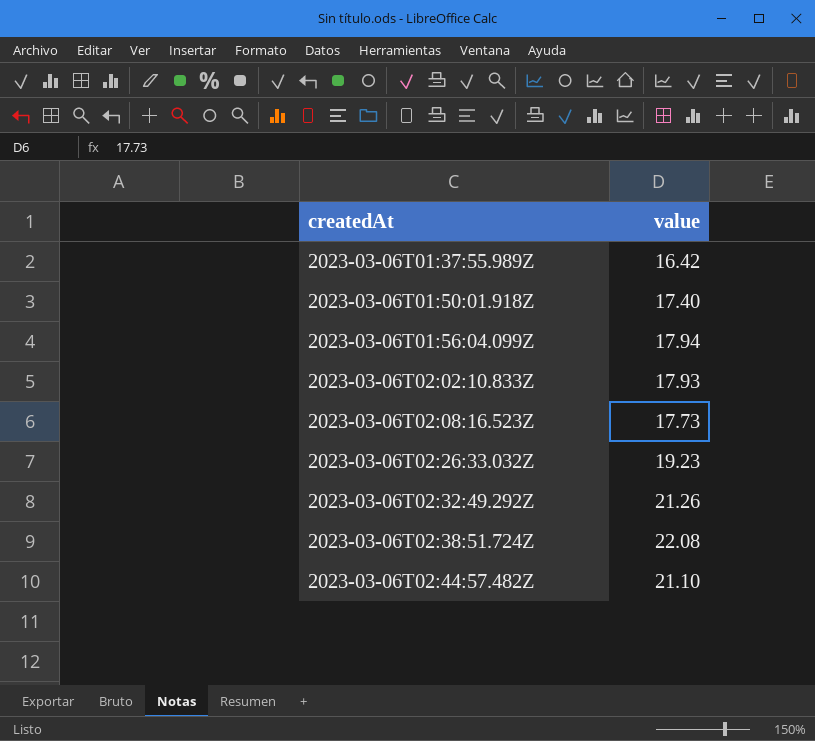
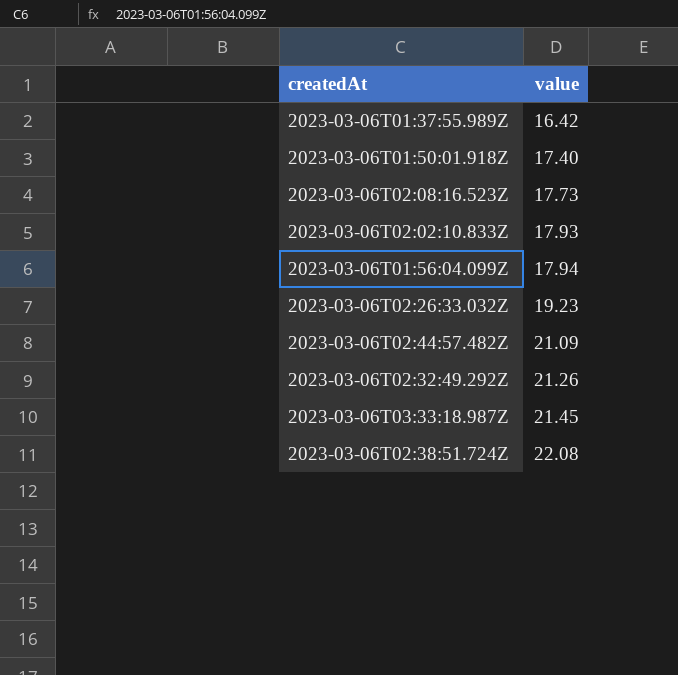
row order: createdAt ascending -> value ascending
2023-03-06T02:44:57.482Z | value: 21.10 -> 21.09
row 2023-03-06T03:33:18.987Z: none -> 21.45

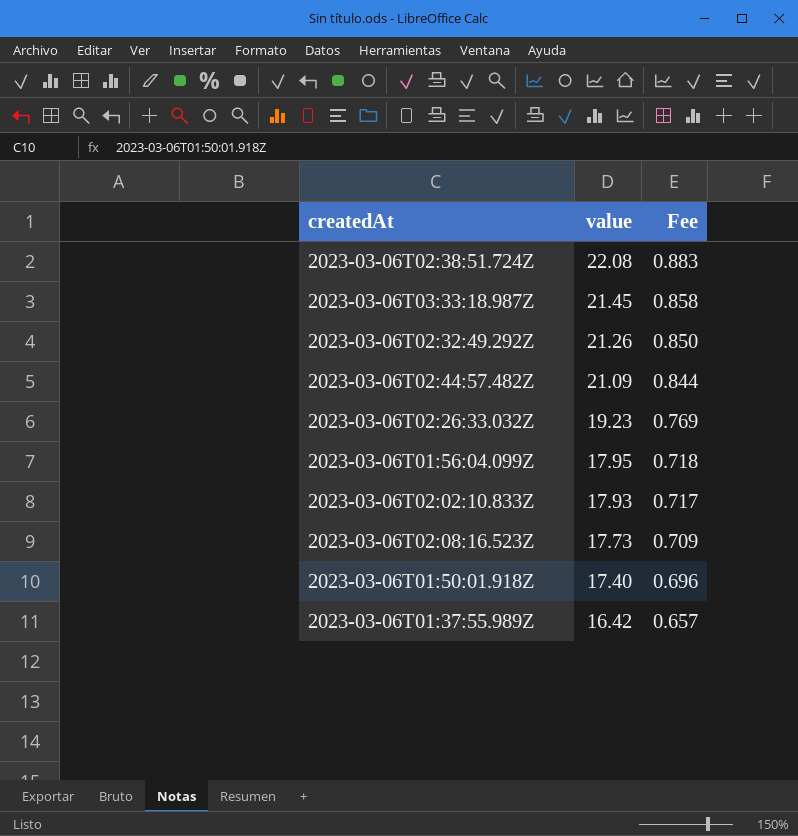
row order: value ascending -> value descending
column Fee | formula: none -> [value] * 0.04
2023-03-06T01:56:04.099Z | value: 17.94 -> 17.95

